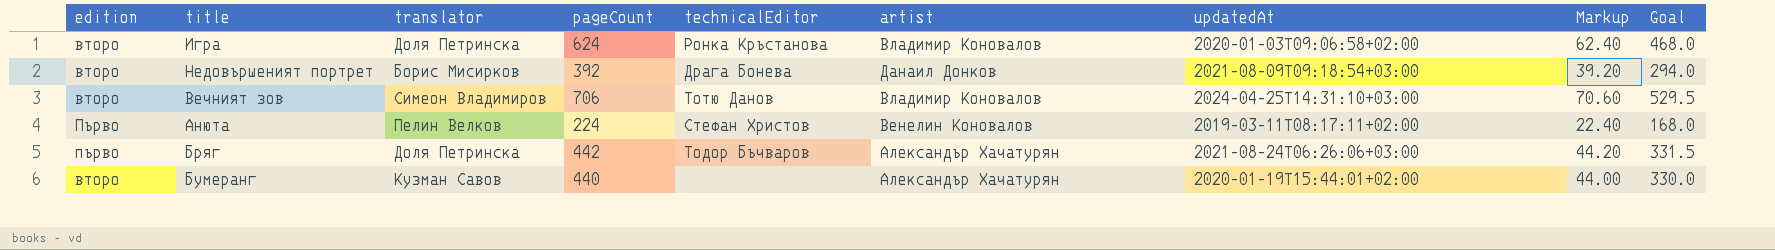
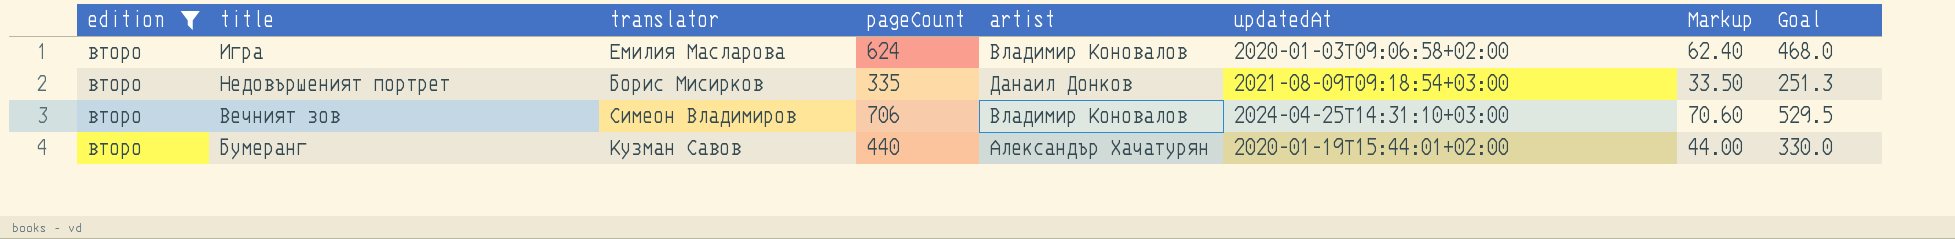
filter: none -> edition = второ
column technicalEditor | position: 5 -> none
Игра | translator: Доля Петринска -> Емилия Масларова
Недовършеният портрет | pageCount: 392 -> 335
Недовършеният портрет | Markup: 39.20 -> 33.50
Недовършеният портрет | Goal: 294.0 -> 251.3

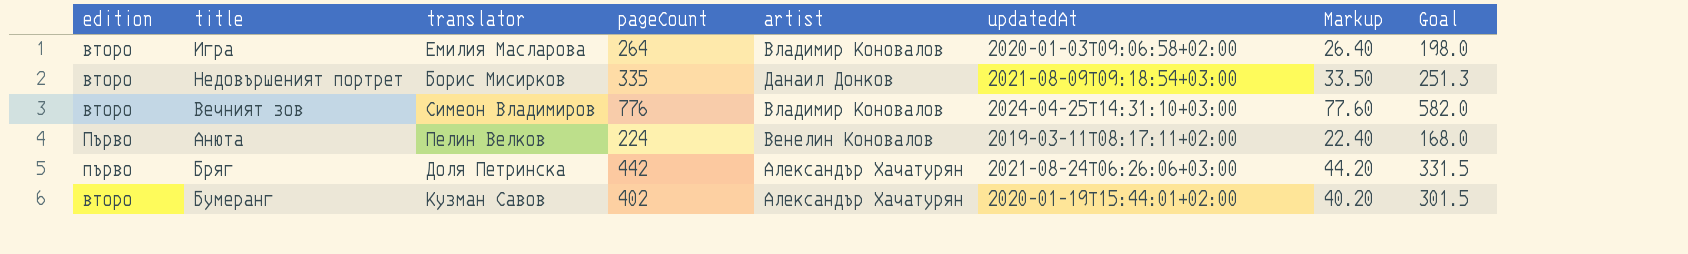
filter: edition = второ -> none
Игра | pageCount: 624 -> 264
Игра | Markup: 62.40 -> 26.40
Игра | Goal: 468.0 -> 198.0
Вечният зов | pageCount: 706 -> 776
Вечният зов | Markup: 70.60 -> 77.60
Вечният зов | Goal: 529.5 -> 582.0
Бумеранг | pageCount: 440 -> 402
Бумеранг | Markup: 44.00 -> 40.20
Бумеранг | Goal: 330.0 -> 301.5

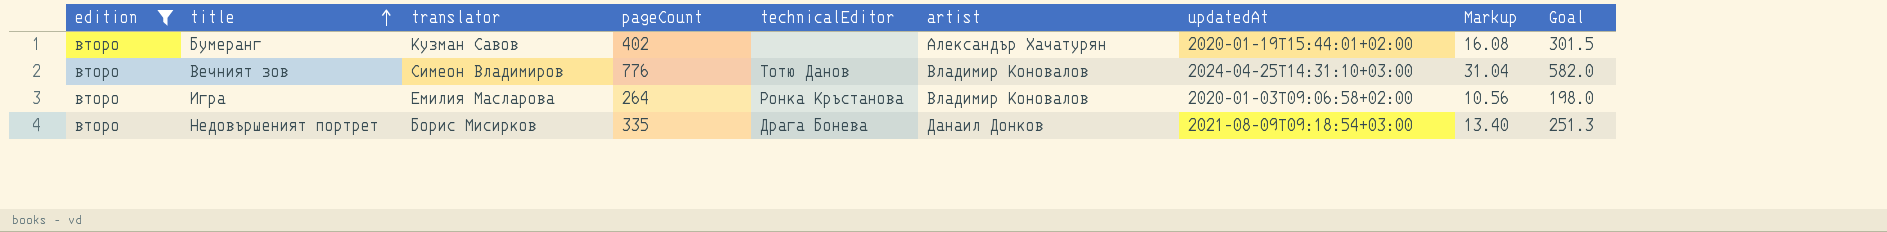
filter: none -> edition = второ
row order: none -> title ascending
column technicalEditor | position: none -> 5
column Markup | formula: [pageCount] * 0.1 -> [pageCount] * 0.04

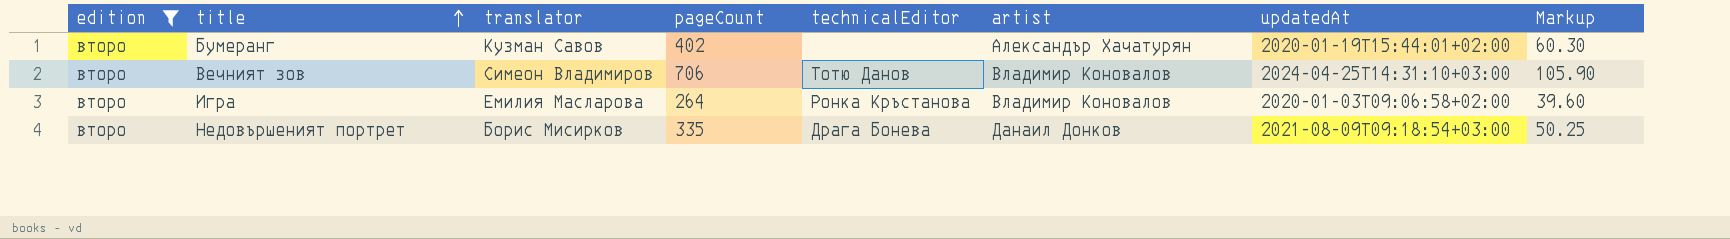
column Goal | formula: [pageCount] * 0.75 -> none
column Markup | formula: [pageCount] * 0.04 -> [pageCount] * 0.15
Вечният зов | pageCount: 776 -> 706

